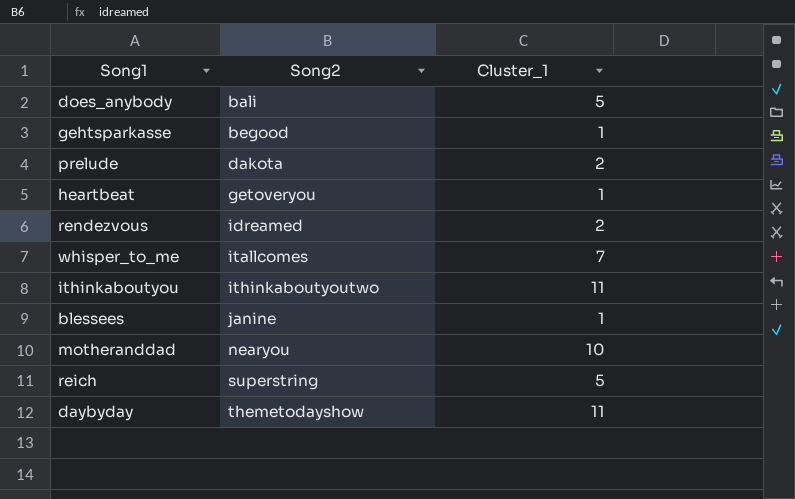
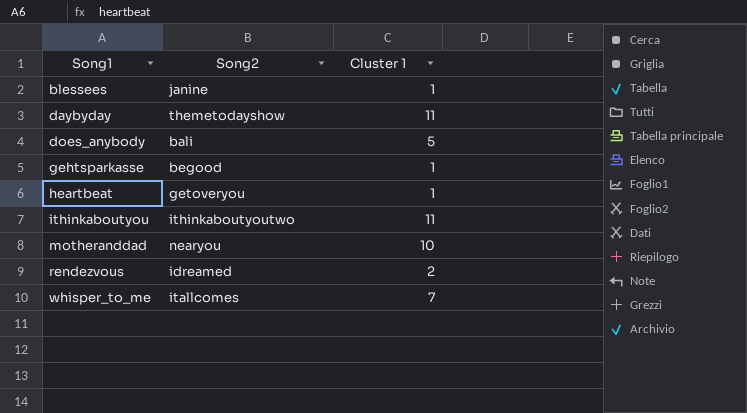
row order: Song2 ascending -> Song1 ascending
column name: Cluster_1 -> Cluster 1
row prelude: dakota | 2 -> none
row reich: superstring | 5 -> none

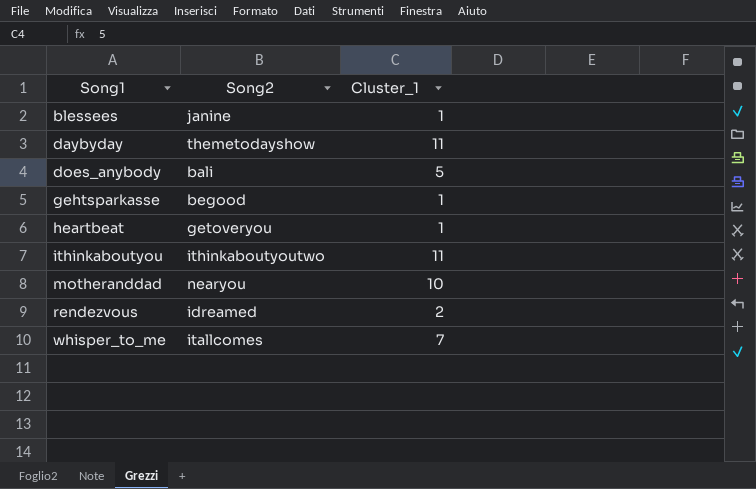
column name: Cluster 1 -> Cluster_1

